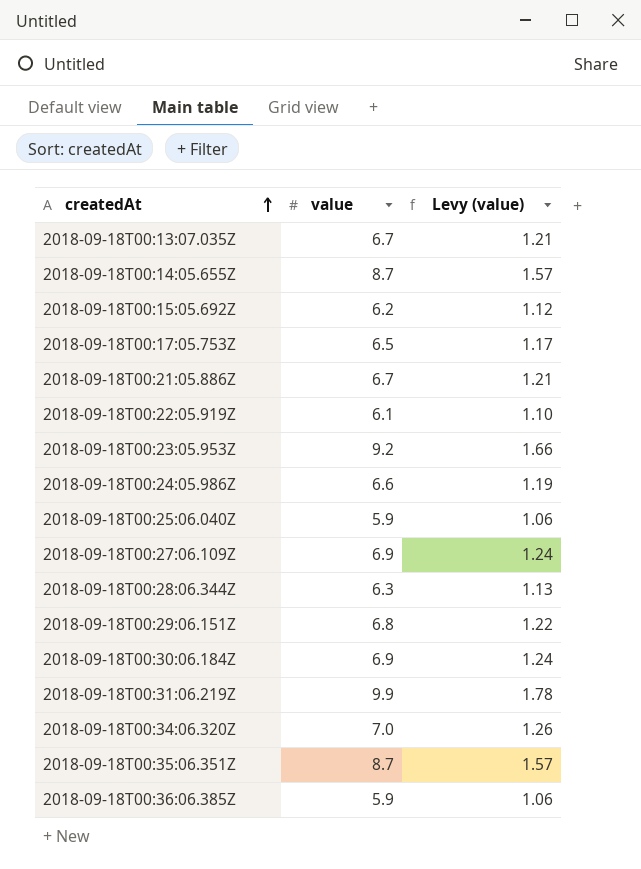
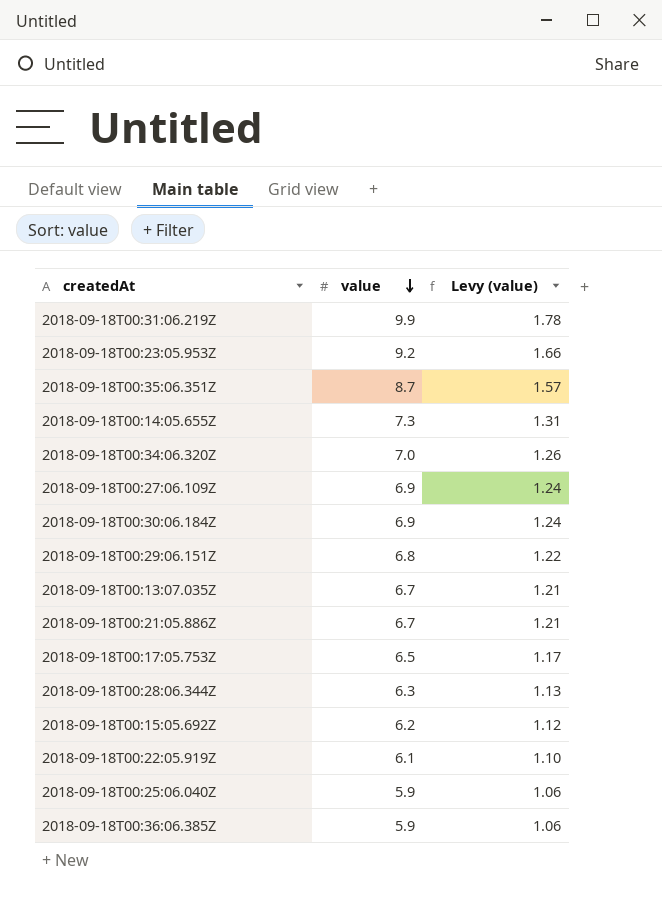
row order: createdAt ascending -> value descending
row 2018-09-18T00:24:05.986Z: 6.6 | 1.19 -> none
2018-09-18T00:14:05.655Z | value: 8.7 -> 7.3
2018-09-18T00:14:05.655Z | Levy (value): 1.57 -> 1.31

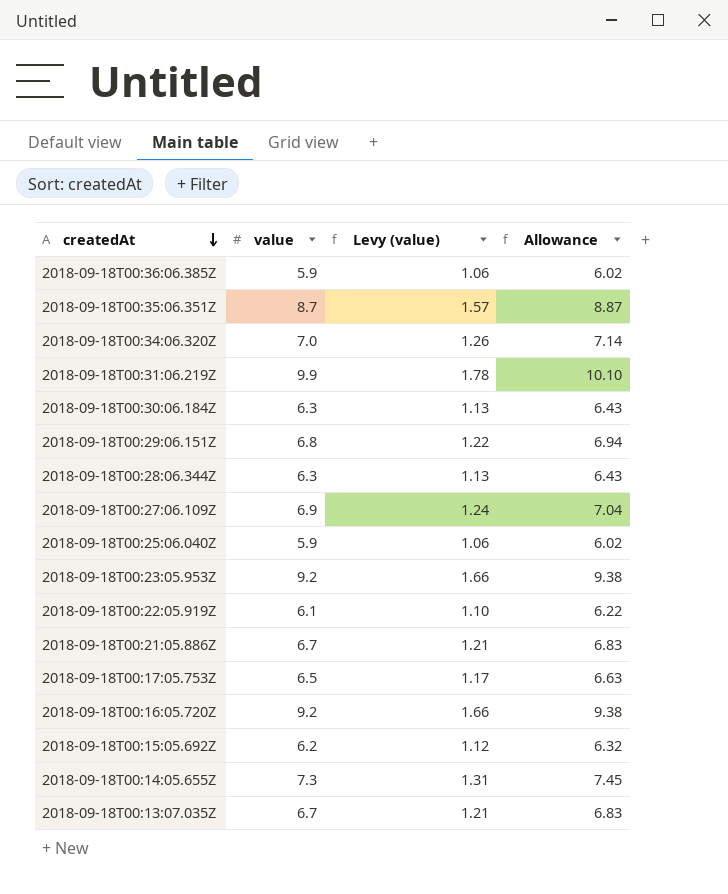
row order: value descending -> createdAt descending
column Allowance | formula: none -> [value] * 1.02
2018-09-18T00:30:06.184Z | value: 6.9 -> 6.3
2018-09-18T00:30:06.184Z | Levy (value): 1.24 -> 1.13
row 2018-09-18T00:16:05.720Z: none -> 9.2 | 1.66 | 9.38

